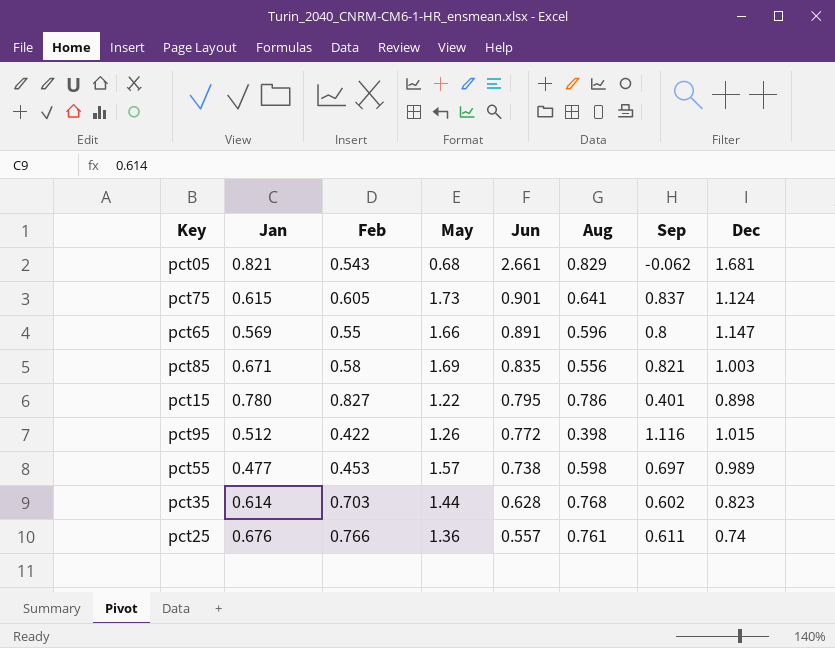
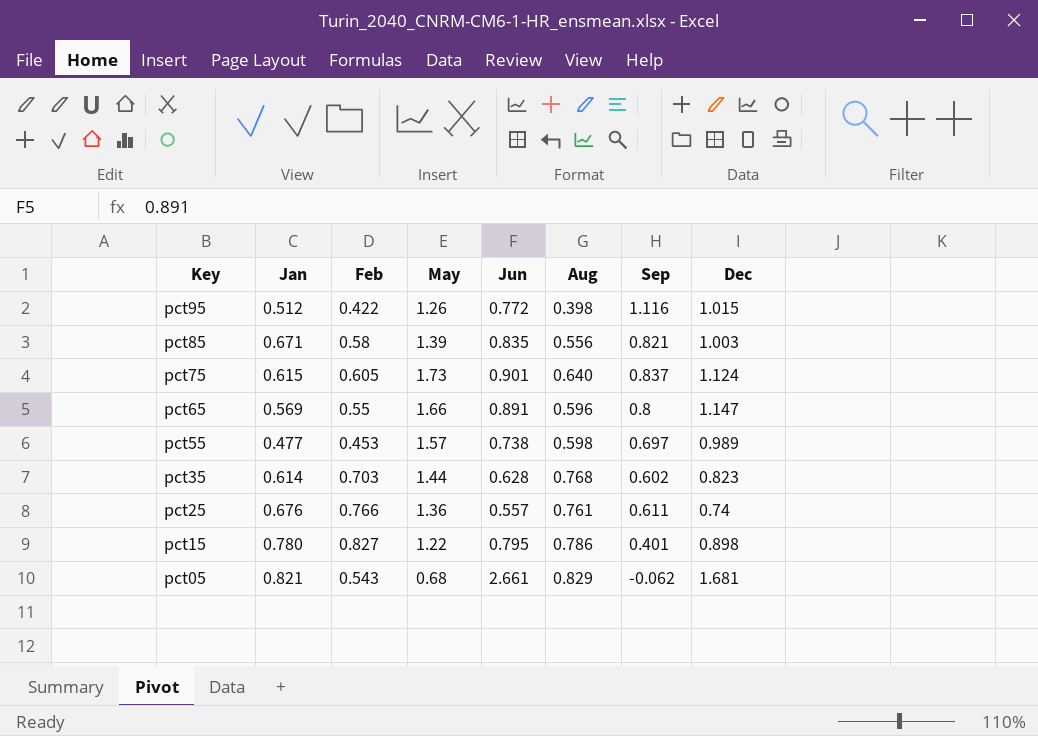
row order: Jun descending -> Key descending
pct85 | May: 1.69 -> 1.39
pct75 | Aug: 0.641 -> 0.640

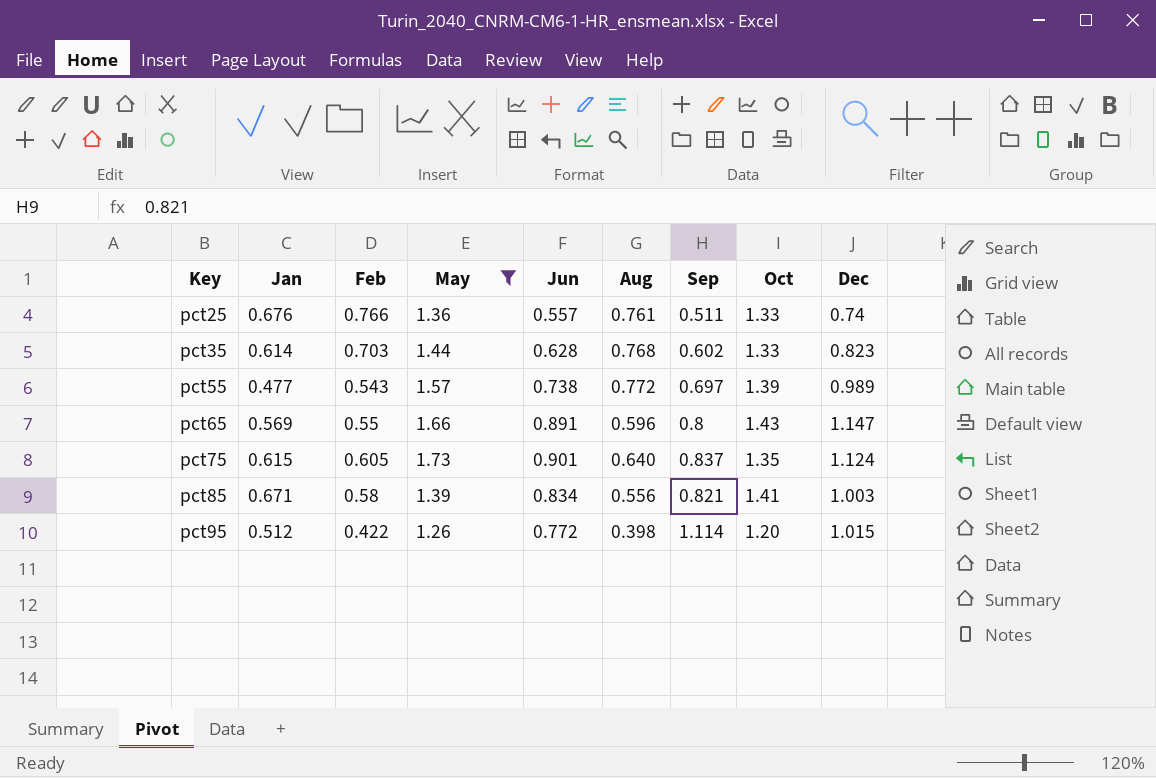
filter: none -> May >= 1.26
row order: Key descending -> Key ascending
column Oct | position: none -> 8
pct25 | Sep: 0.611 -> 0.511
pct55 | Feb: 0.453 -> 0.543
pct55 | Aug: 0.598 -> 0.772
pct85 | Jun: 0.835 -> 0.834
pct95 | Sep: 1.116 -> 1.114

